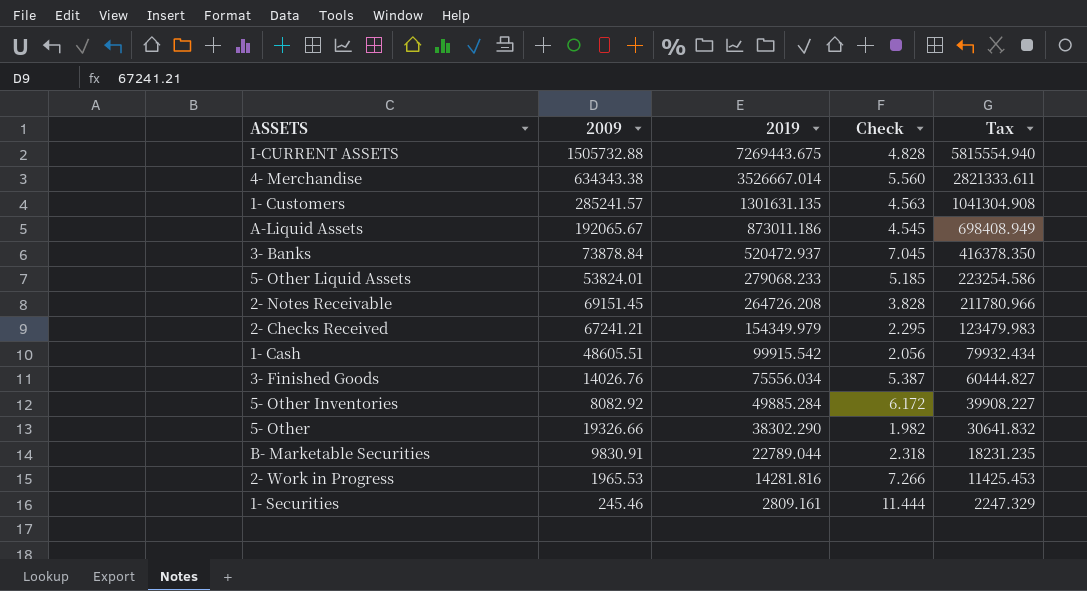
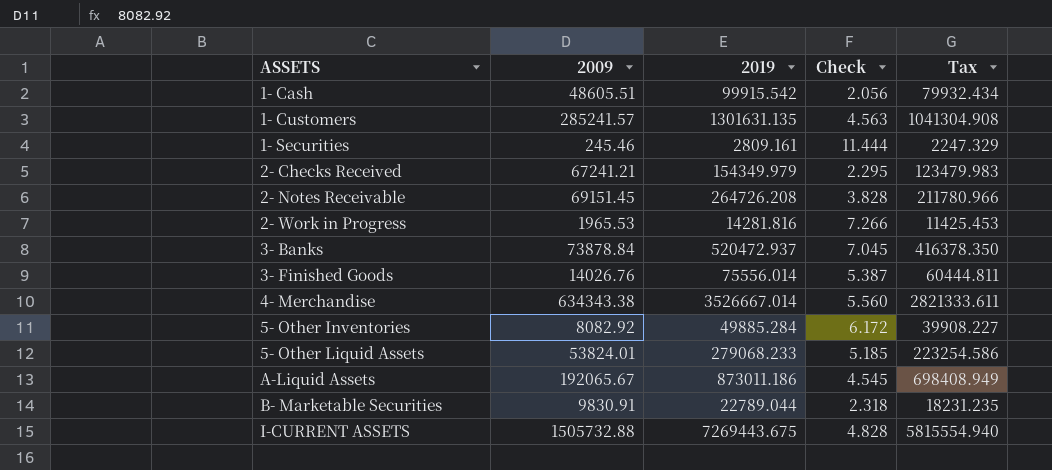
row order: 2019 descending -> ASSETS ascending
row 5- Other: 19326.66 | 38302.290 | 1.982 | 30641.832 -> none
3- Finished Goods | 2019: 75556.034 -> 75556.014
3- Finished Goods | Tax: 60444.827 -> 60444.811

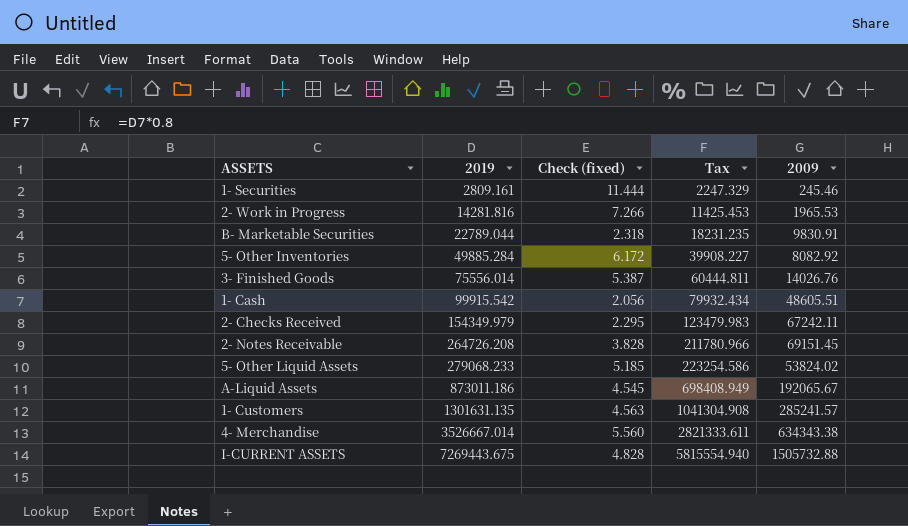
row order: ASSETS ascending -> 2019 ascending
column name: Check -> Check (fixed)
column 2009 | position: 2 -> 5
row 3- Banks: 73878.84 | 520472.937 | 7.045 | 416378.350 -> none
2- Checks Received | 2009: 67241.21 -> 67242.11
5- Other Liquid Assets | 2009: 53824.01 -> 53824.02

